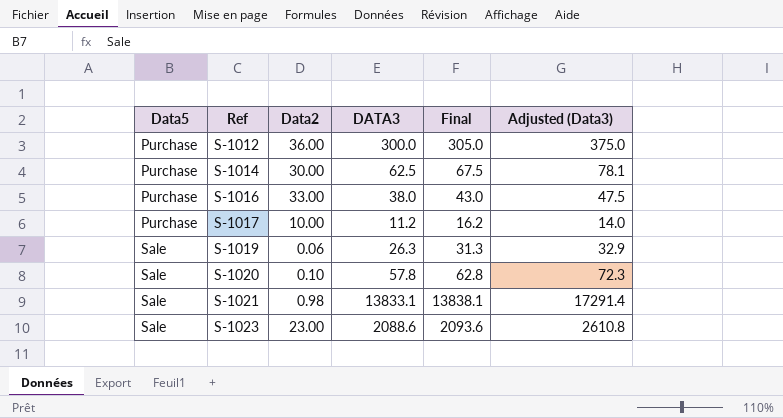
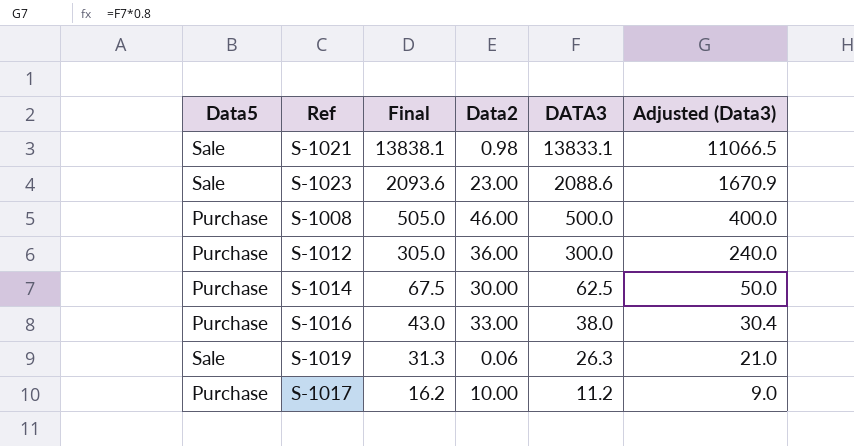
row order: Data5 ascending -> Final descending
column Final | position: 5 -> 3
column Adjusted (Data3) | formula: [DATA3] * 1.25 -> [DATA3] * 0.8
row S-1020: Sale | 0.10 | 57.8 | 62.8 | 72.3 -> none
row S-1008: none -> Purchase | 505.0 | 46.00 | 500.0 | 400.0

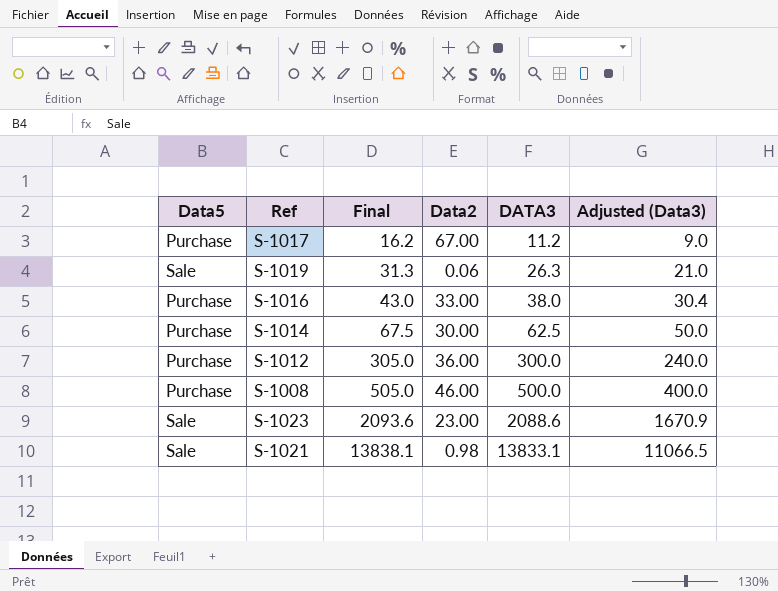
row order: Final descending -> Final ascending
S-1017 | Data2: 10.00 -> 67.00

